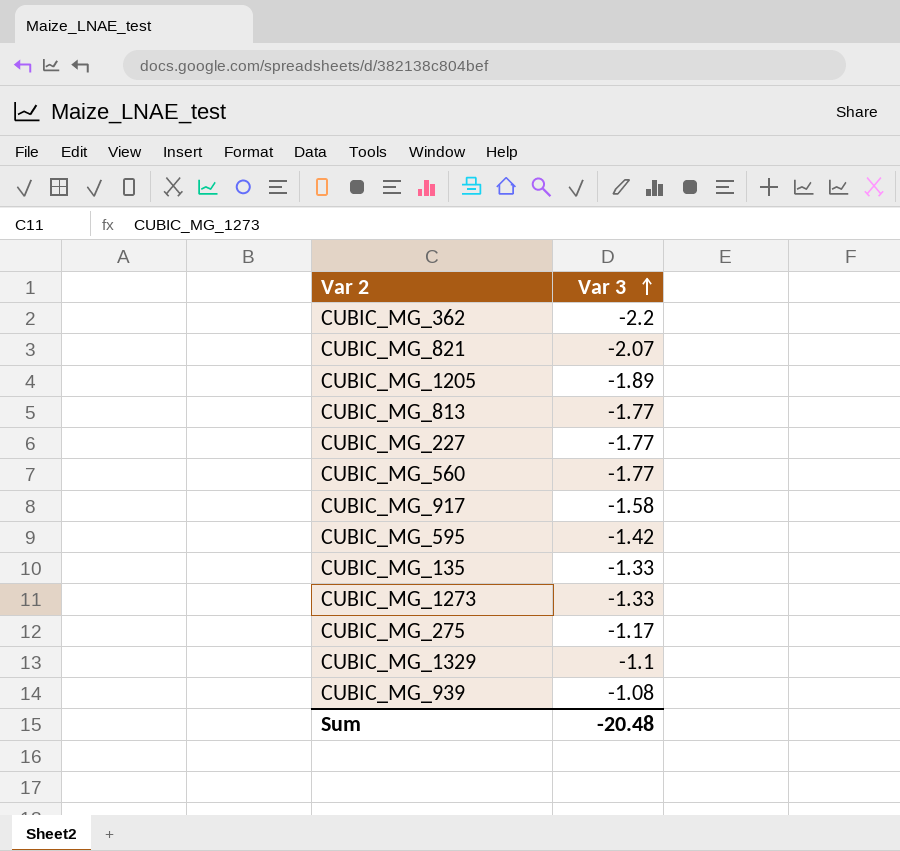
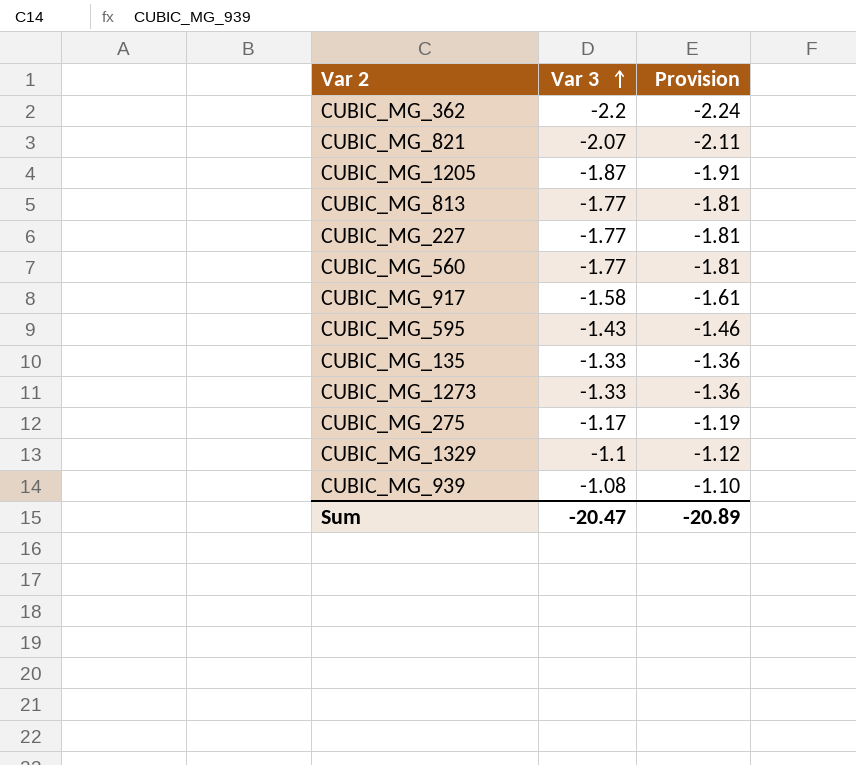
column Provision | formula: none -> [Var 3] * 1.02
CUBIC_MG_1205 | Var 3: -1.89 -> -1.87
CUBIC_MG_595 | Var 3: -1.42 -> -1.43
Sum | Var 3: -20.48 -> -20.47

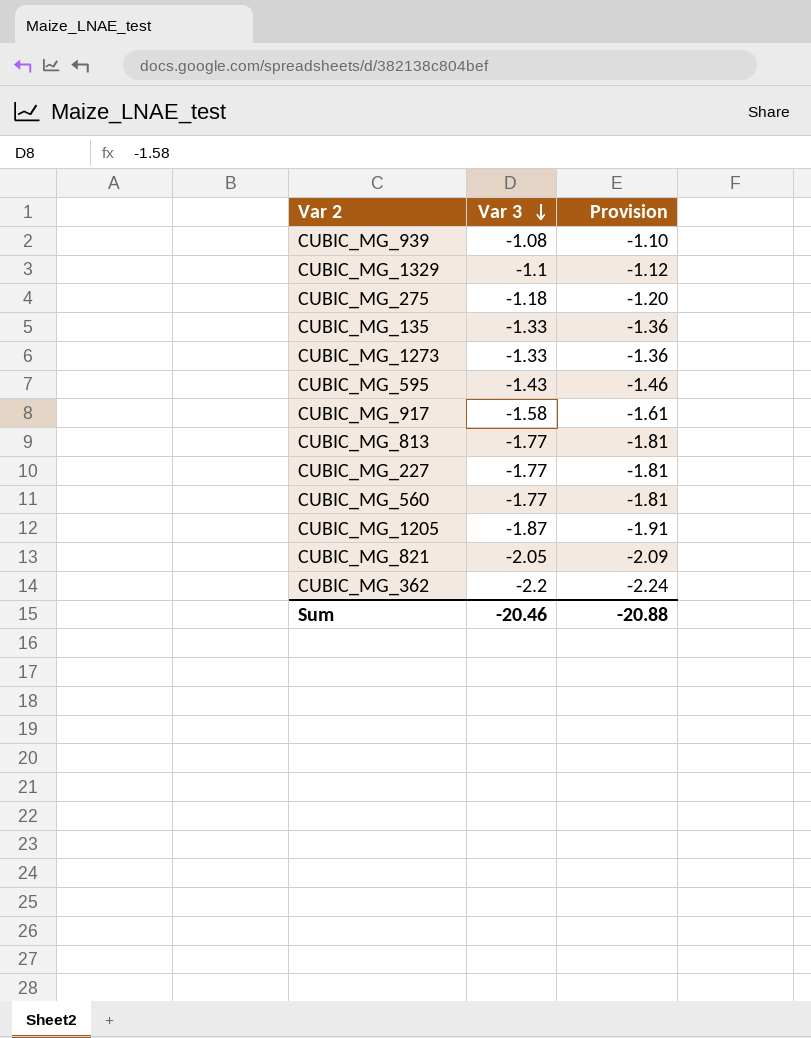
row order: Var 3 ascending -> Var 3 descending
CUBIC_MG_275 | Var 3: -1.17 -> -1.18
CUBIC_MG_275 | Provision: -1.19 -> -1.20
CUBIC_MG_821 | Var 3: -2.07 -> -2.05
CUBIC_MG_821 | Provision: -2.11 -> -2.09
Sum | Var 3: -20.47 -> -20.46
Sum | Provision: -20.89 -> -20.88

